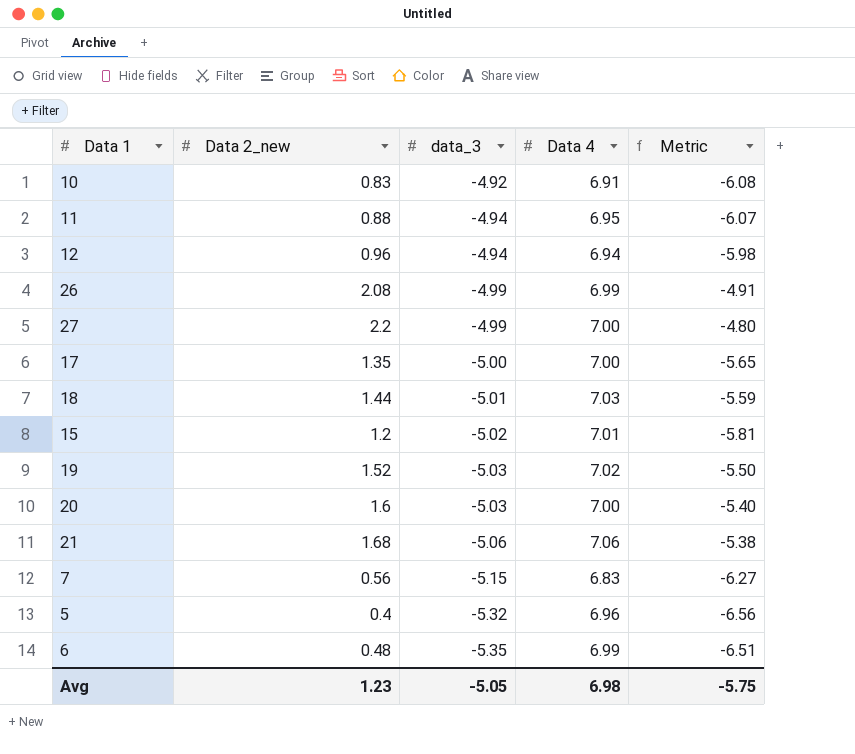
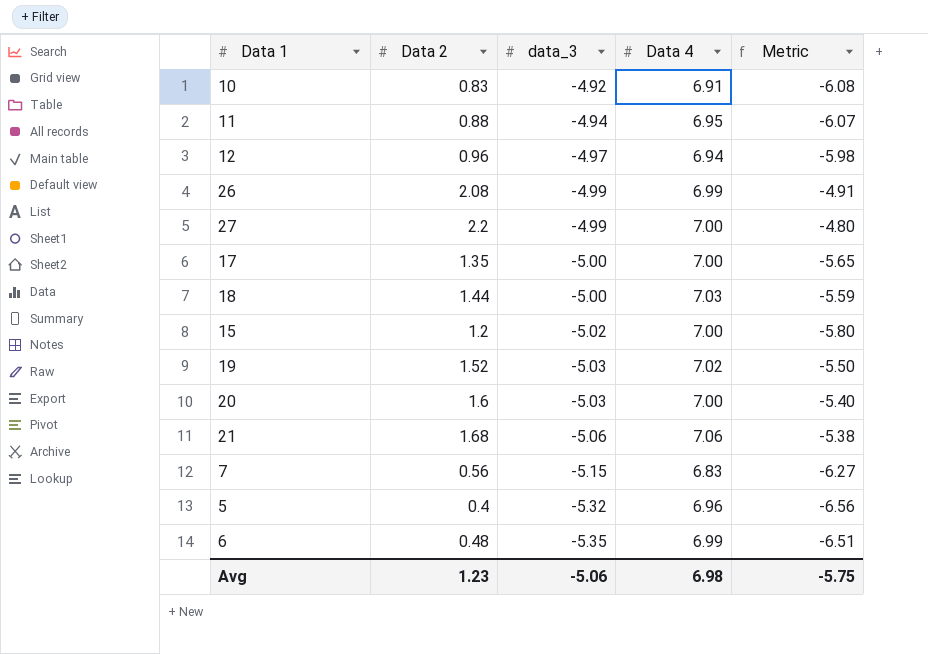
column name: Data 2_new -> Data 2
12 | data_3: -4.94 -> -4.97
18 | data_3: -5.01 -> -5.00
15 | Data 4: 7.01 -> 7.00
15 | Metric: -5.81 -> -5.80
Avg | data_3: -5.05 -> -5.06

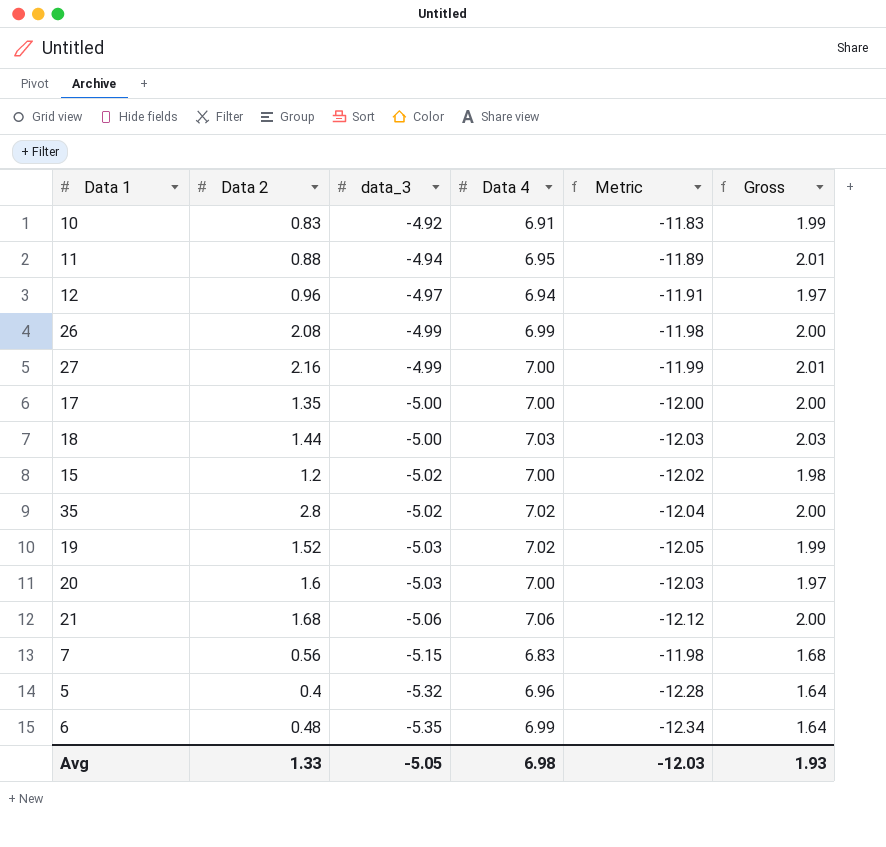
column Metric | formula: [Data 2] - [Data 4] -> [data_3] - [Data 4]
column Gross | formula: none -> [data_3] + [Data 4]
27 | Data 2: 2.2 -> 2.16
row 35: none -> 2.8 | -5.02 | 7.02 | -12.04 | 2.00
Avg | Data 2: 1.23 -> 1.33
Avg | data_3: -5.06 -> -5.05
Avg | Metric: -5.75 -> -12.03

